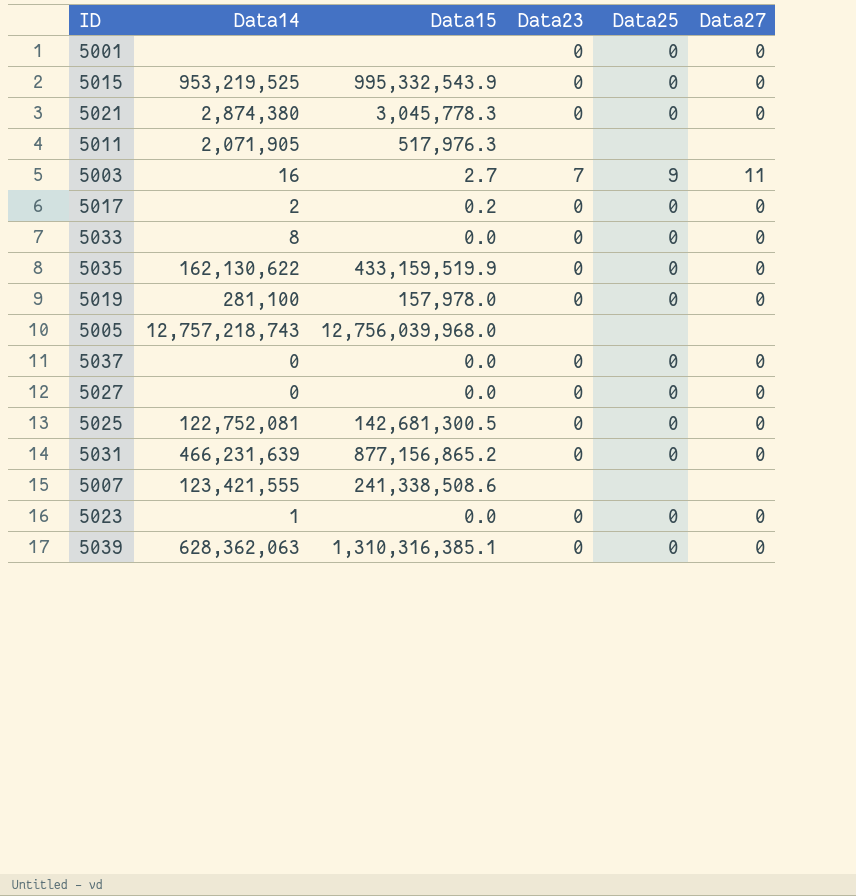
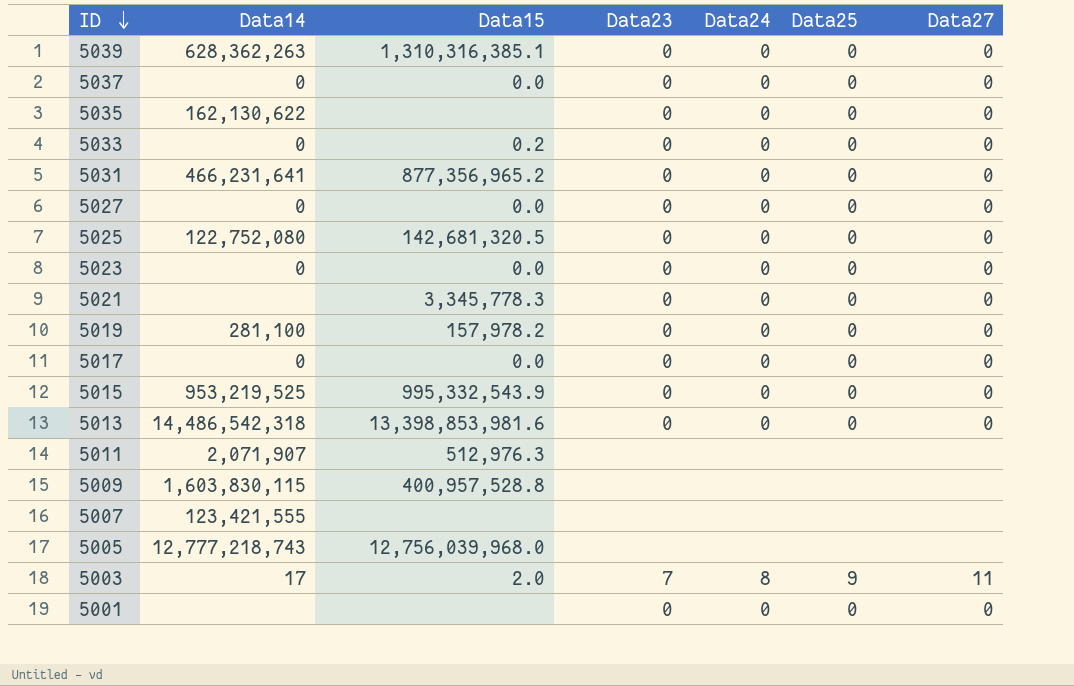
row order: none -> ID descending
column Data24 | position: none -> 5
5039 | Data14: 628,362,063 -> 628,362,263
5035 | Data15: 433,159,519.9 -> none
5033 | Data14: 8 -> 0
5033 | Data15: 0.0 -> 0.2
5031 | Data14: 466,231,639 -> 466,231,641
5031 | Data15: 877,156,865.2 -> 877,356,965.2
5025 | Data14: 122,752,081 -> 122,752,080
5025 | Data15: 142,681,300.5 -> 142,681,320.5
5023 | Data14: 1 -> 0
5021 | Data14: 2,874,380 -> none
5021 | Data15: 3,045,778.3 -> 3,345,778.3
5019 | Data15: 157,978.0 -> 157,978.2
5017 | Data14: 2 -> 0
5017 | Data15: 0.2 -> 0.0
row 5013: none -> 14,486,542,318 | 13,398,853,981.6 | 0 | 0 | 0 | 0
5011 | Data14: 2,071,905 -> 2,071,907
5011 | Data15: 517,976.3 -> 512,976.3
row 5009: none -> 1,603,830,115 | 400,957,528.8 | none | none | none | none
5007 | Data15: 241,338,508.6 -> none
5005 | Data14: 12,757,218,743 -> 12,777,218,743
5003 | Data14: 16 -> 17
5003 | Data15: 2.7 -> 2.0

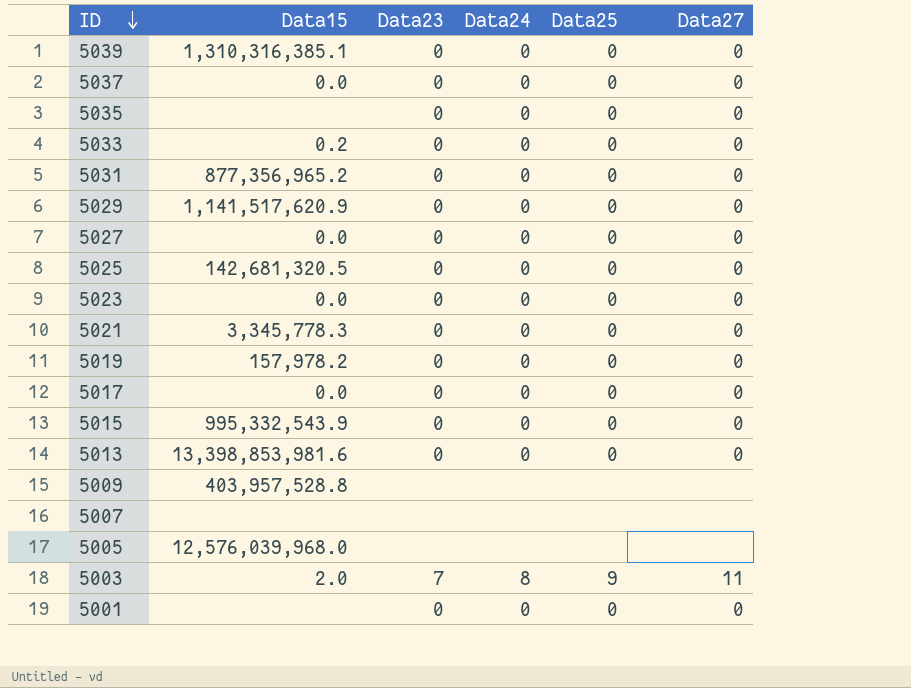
column Data14 | position: 2 -> none
row 5011: 2,071,907 | 512,976.3 | none | none | none | none -> none
row 5029: none -> 1,141,517,620.9 | 0 | 0 | 0 | 0
5009 | Data15: 400,957,528.8 -> 403,957,528.8
5005 | Data15: 12,756,039,968.0 -> 12,576,039,968.0

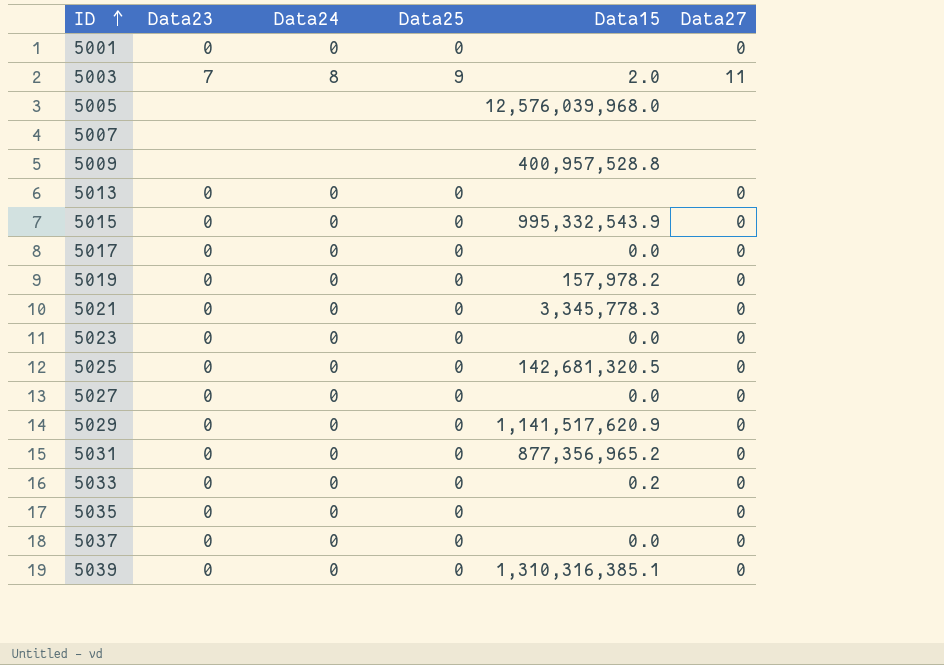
row order: ID descending -> ID ascending
column Data15 | position: 2 -> 5
5009 | Data15: 403,957,528.8 -> 400,957,528.8
5013 | Data15: 13,398,853,981.6 -> none

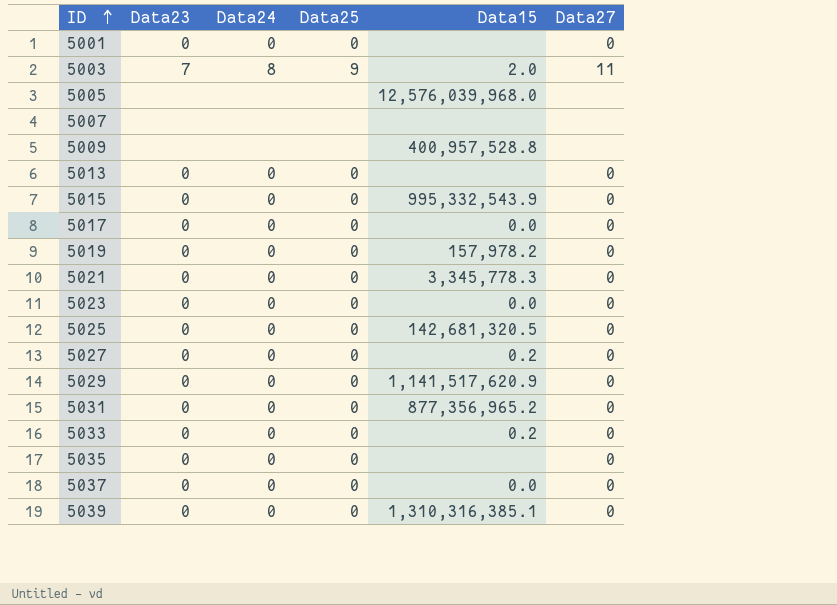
5027 | Data15: 0.0 -> 0.2

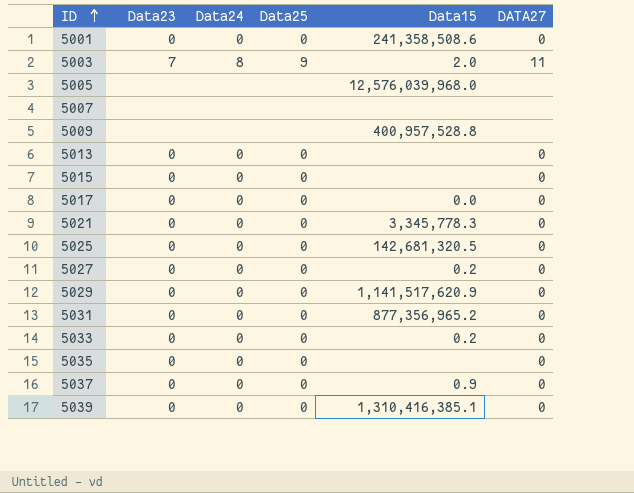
column name: Data27 -> DATA27
row 5019: 0 | 0 | 0 | 157,978.2 | 0 -> none
row 5023: 0 | 0 | 0 | 0.0 | 0 -> none
5001 | Data15: none -> 241,358,508.6
5015 | Data15: 995,332,543.9 -> none
5037 | Data15: 0.0 -> 0.9
5039 | Data15: 1,310,316,385.1 -> 1,310,416,385.1

